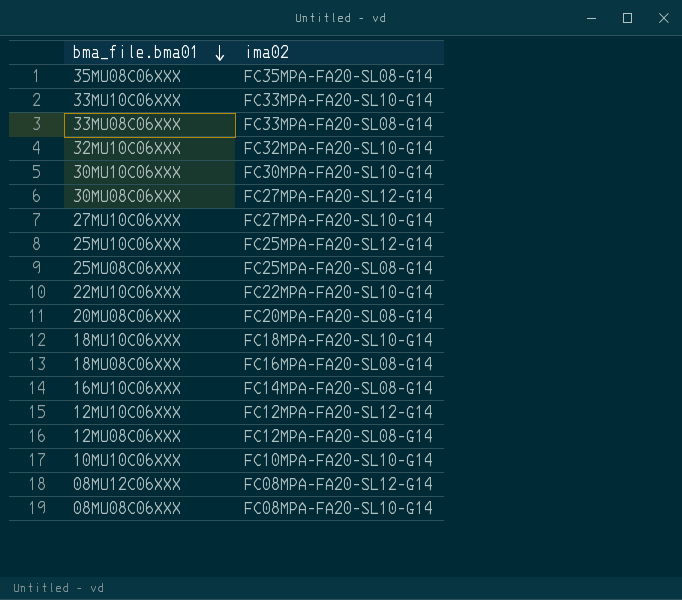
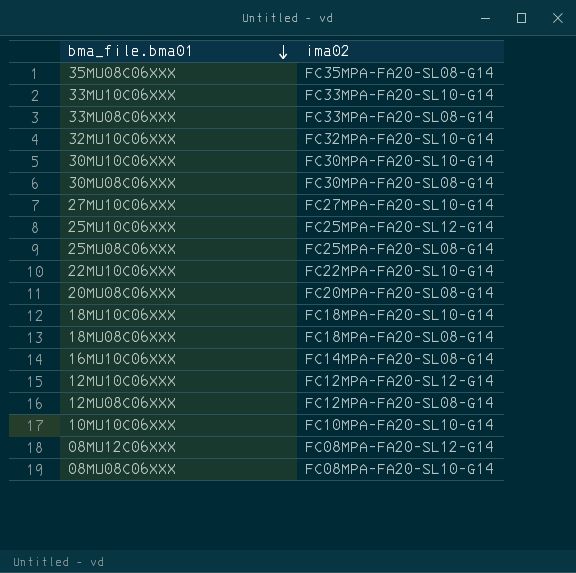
30MU08C06XXX | ima02: FC27MPA-FA20-SL12-G14 -> FC30MPA-FA20-SL08-G14
18MU08C06XXX | ima02: FC16MPA-FA20-SL08-G14 -> FC18MPA-FA20-SL08-G14

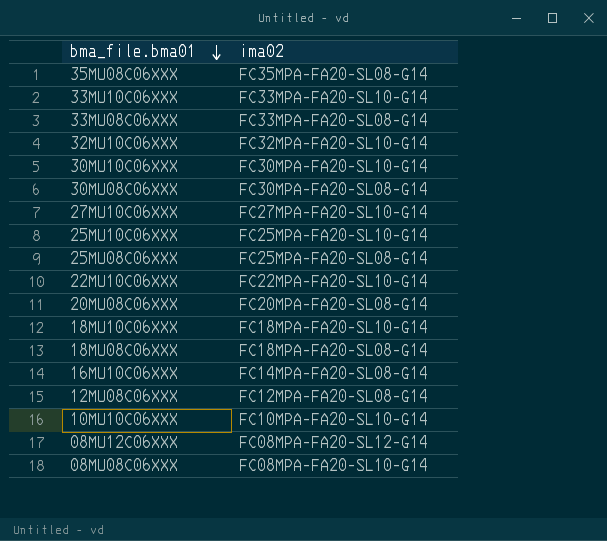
row 12MU10C06XXX: FC12MPA-FA20-SL12-G14 -> none
25MU10C06XXX | ima02: FC25MPA-FA20-SL12-G14 -> FC25MPA-FA20-SL10-G14

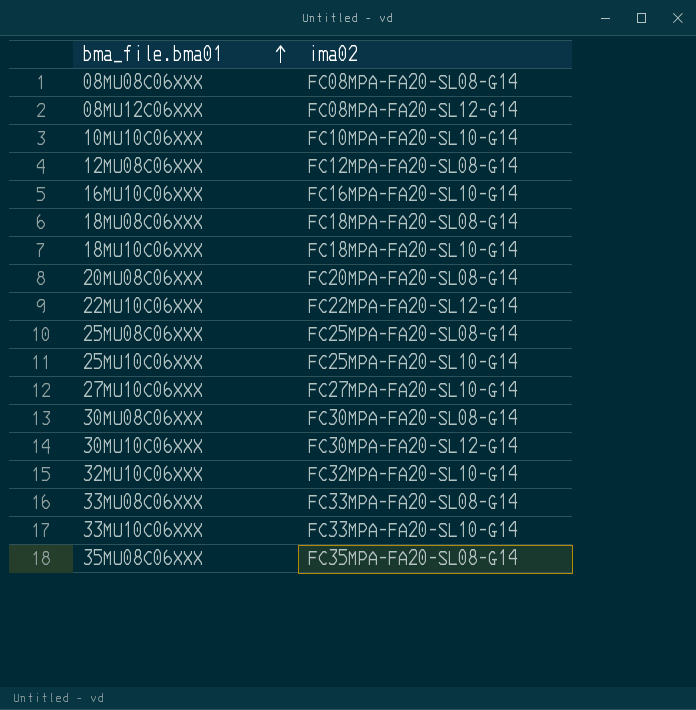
row order: bma_file.bma01 descending -> bma_file.bma01 ascending
08MU08C06XXX | ima02: FC08MPA-FA20-SL10-G14 -> FC08MPA-FA20-SL08-G14
16MU10C06XXX | ima02: FC14MPA-FA20-SL08-G14 -> FC16MPA-FA20-SL10-G14
22MU10C06XXX | ima02: FC22MPA-FA20-SL10-G14 -> FC22MPA-FA20-SL12-G14
30MU10C06XXX | ima02: FC30MPA-FA20-SL10-G14 -> FC30MPA-FA20-SL12-G14

